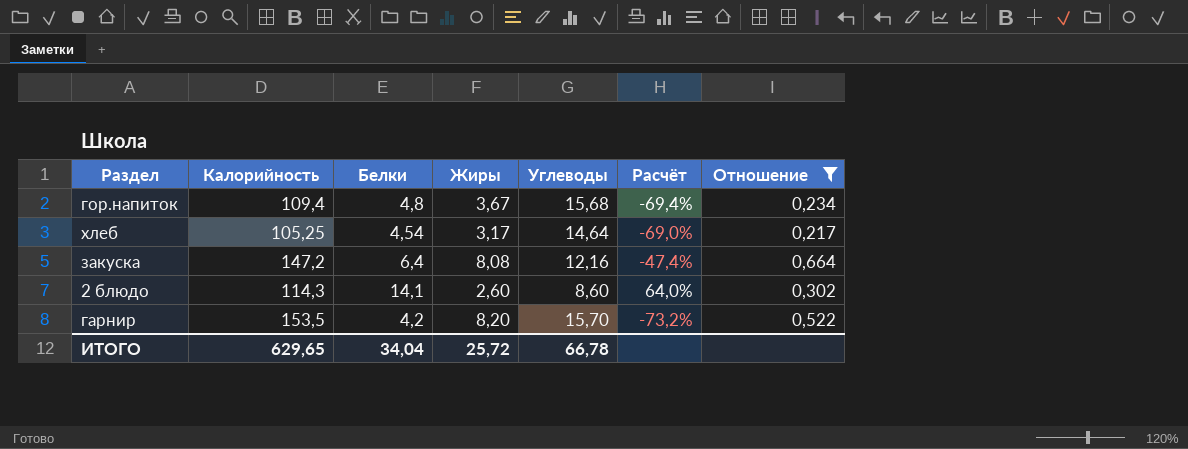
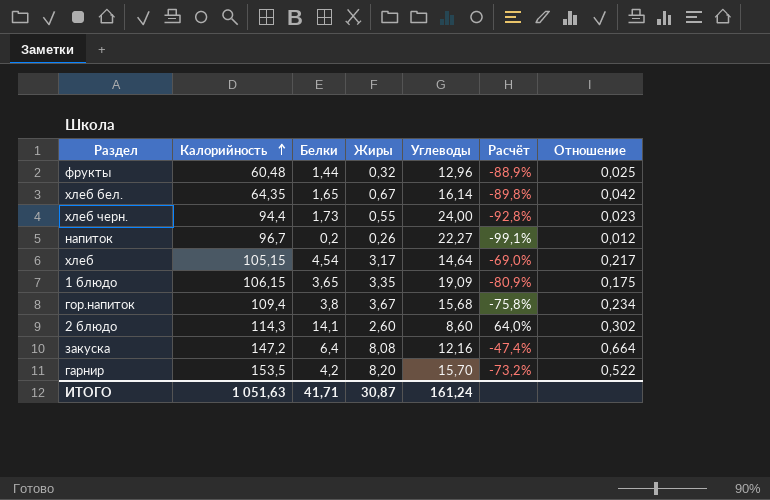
filter: Отношение >= 0,217 -> none
row order: none -> Калорийность ascending
хлеб | Калорийность: 105,25 -> 105,15
гор.напиток | Белки: 4,8 -> 3,8
гор.напиток | Расчёт: -69,4% -> -75,8%
ИТОГО | Калорийность: 629,65 -> 1 051,63
ИТОГО | Белки: 34,04 -> 41,71
ИТОГО | Жиры: 25,72 -> 30,87
ИТОГО | Углеводы: 66,78 -> 161,24

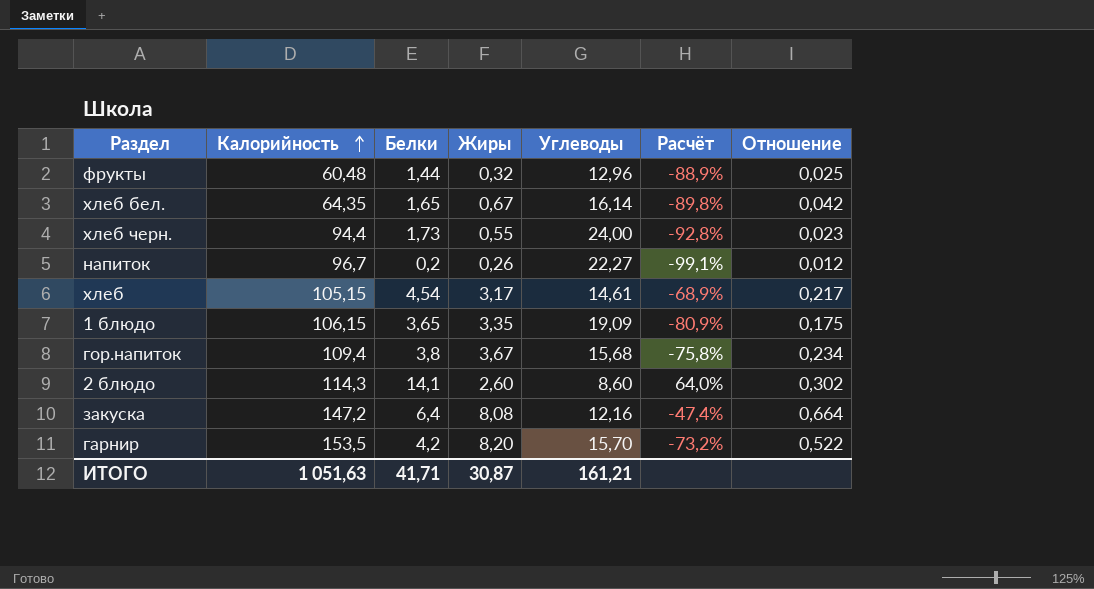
хлеб | Углеводы: 14,64 -> 14,61
хлеб | Расчёт: -69,0% -> -68,9%
ИТОГО | Углеводы: 161,24 -> 161,21

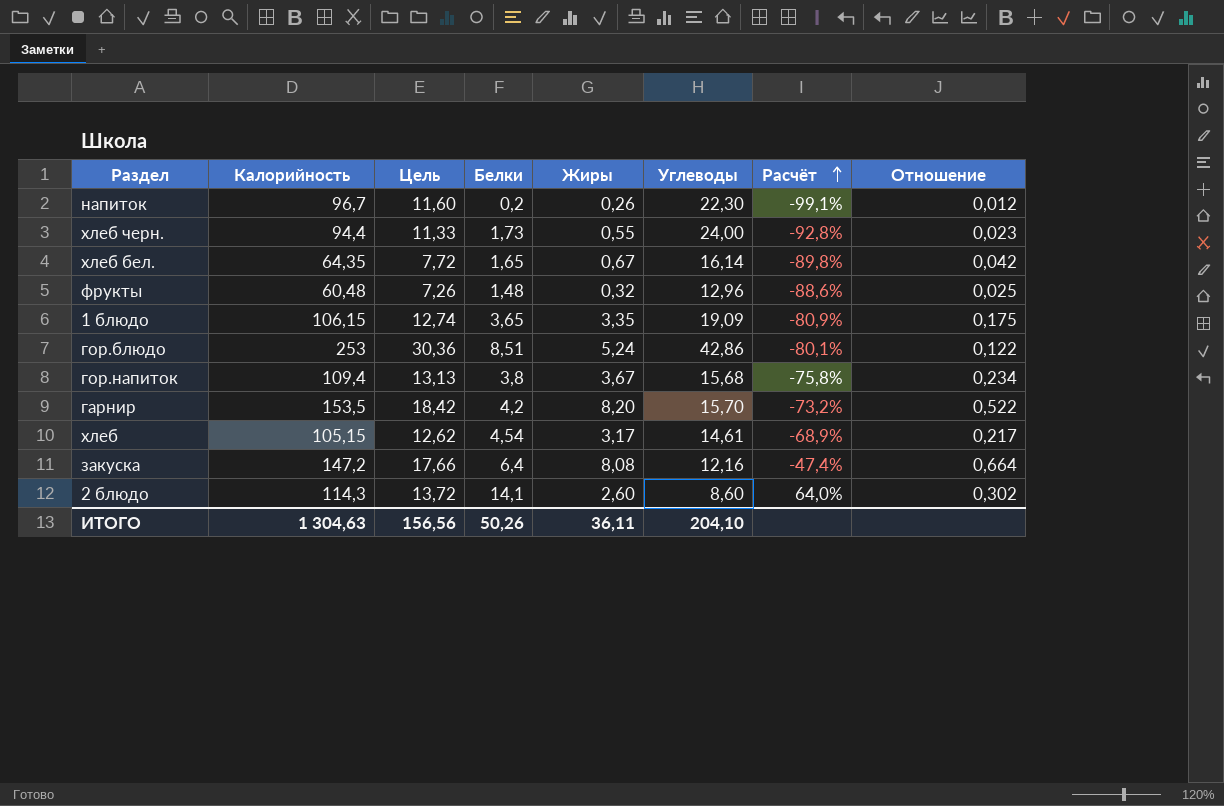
row order: Калорийность ascending -> Расчёт ascending
column Цель | formula: none -> [Калорийность] * 0,12
напиток | Углеводы: 22,27 -> 22,30
фрукты | Белки: 1,44 -> 1,48
фрукты | Расчёт: -88,9% -> -88,6%
row гор.блюдо: none -> 253 | 30,36 | 8,51 | 5,24 | 42,86 | -80,1% | 0,122
ИТОГО | Калорийность: 1 051,63 -> 1 304,63
ИТОГО | Белки: 41,71 -> 50,26
ИТОГО | Жиры: 30,87 -> 36,11
ИТОГО | Углеводы: 161,21 -> 204,10

